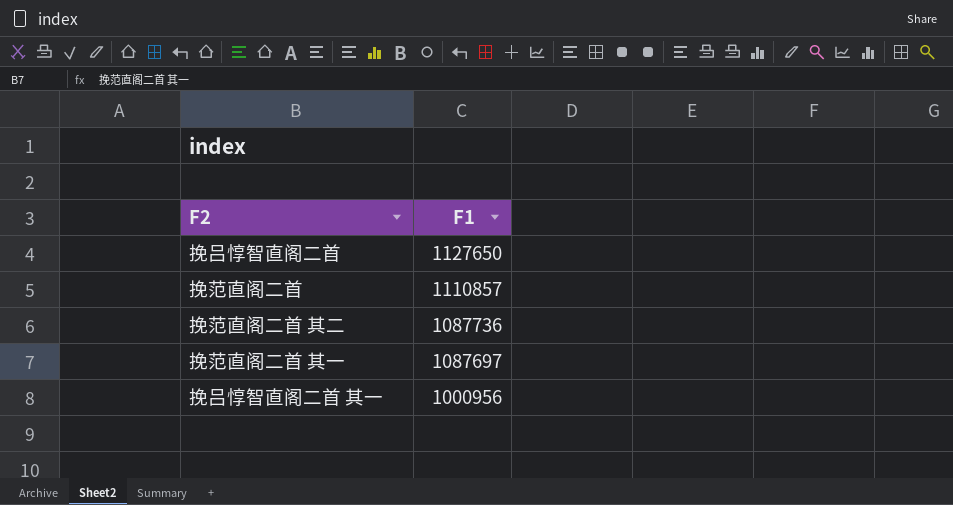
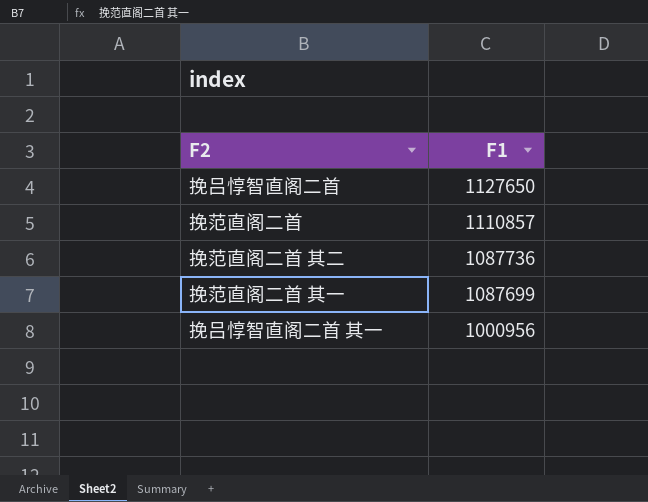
挽范直阁二首 其一 | F1: 1087697 -> 1087699

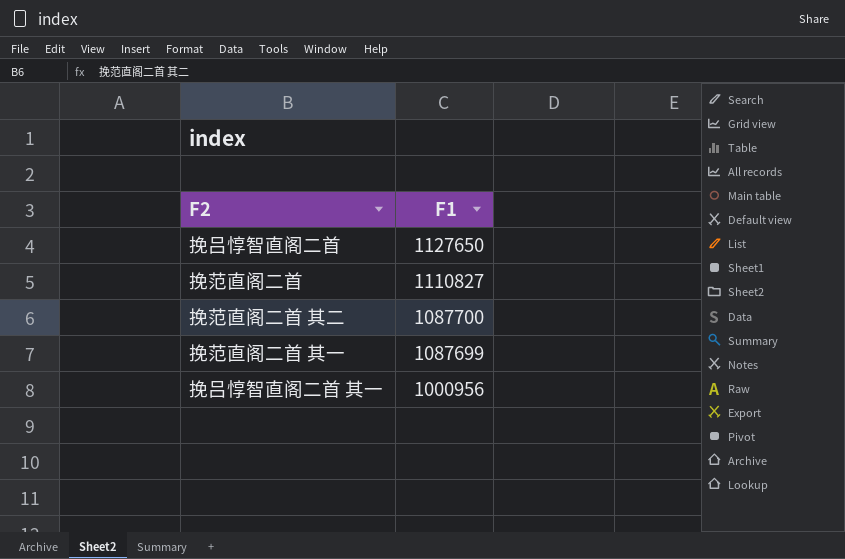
挽范直阁二首 | F1: 1110857 -> 1110827
挽范直阁二首 其二 | F1: 1087736 -> 1087700

